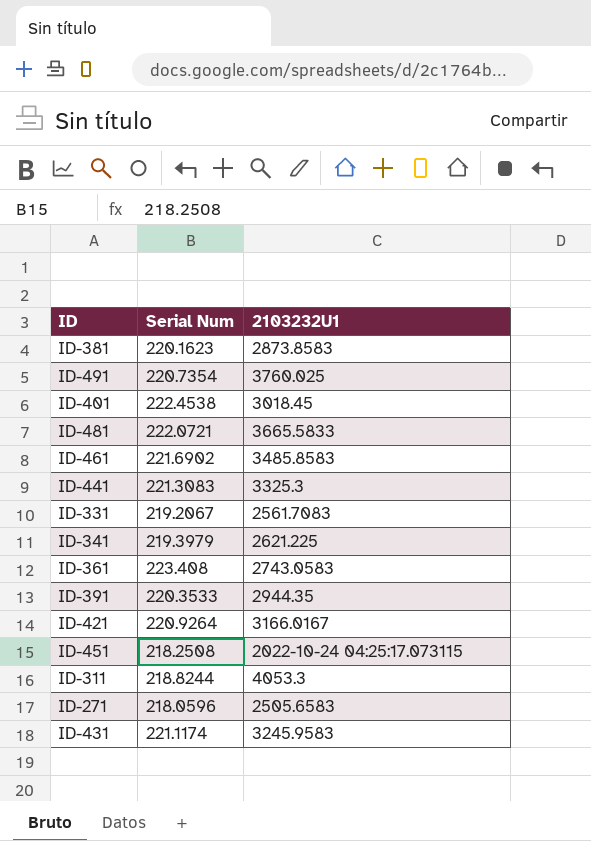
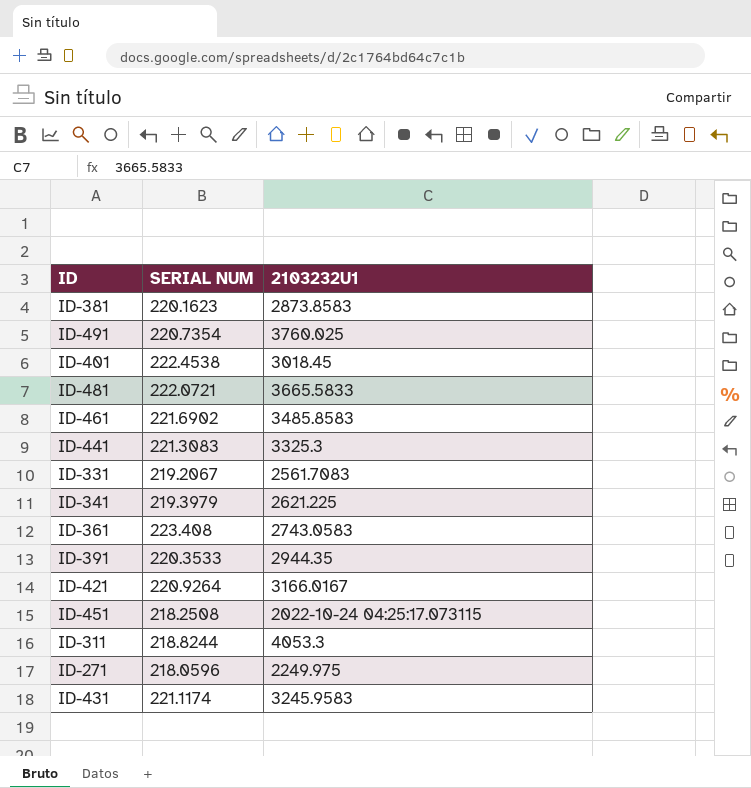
column name: Serial Num -> SERIAL NUM
ID-271 | 2103232U1: 2505.6583 -> 2249.975

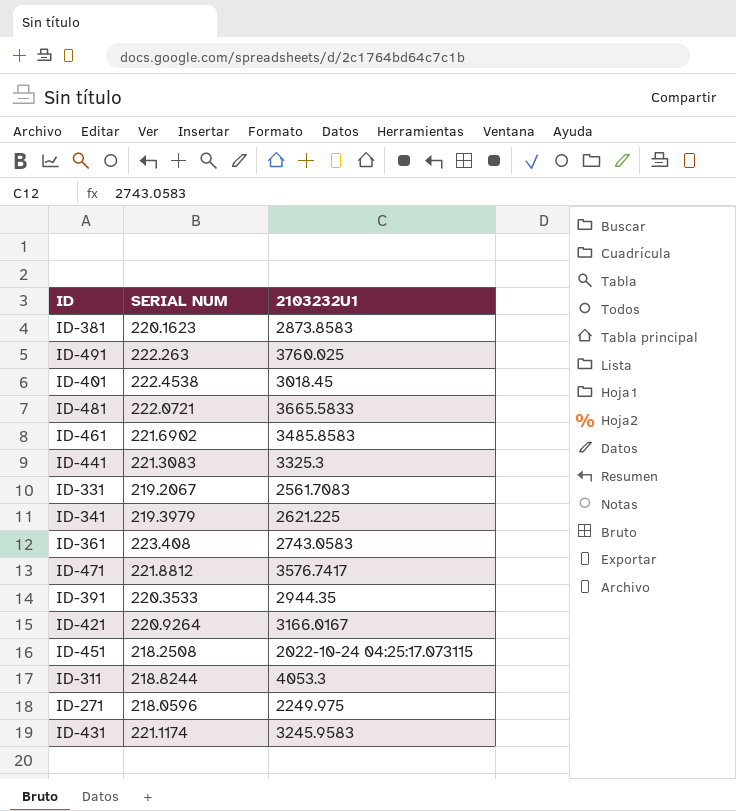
ID-491 | SERIAL NUM: 220.7354 -> 222.263
row ID-471: none -> 221.8812 | 3576.7417

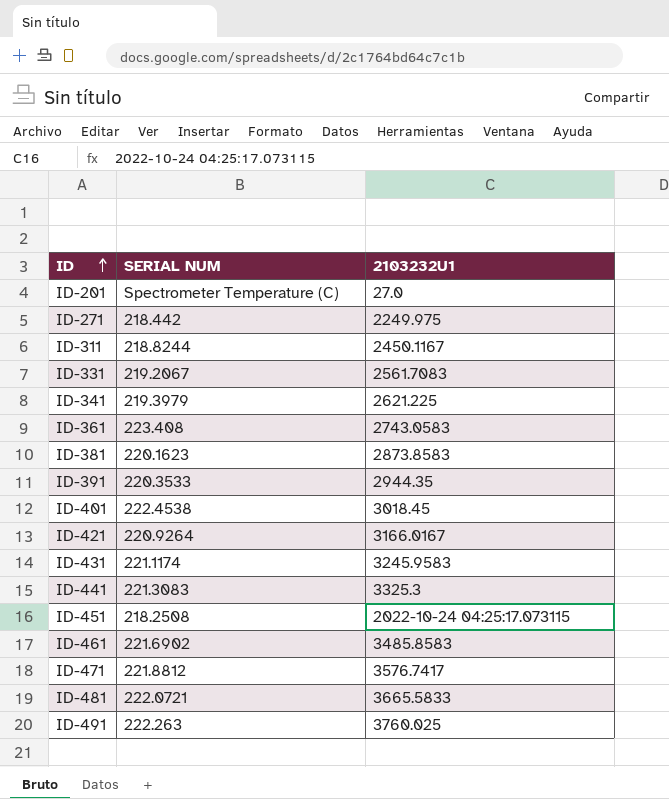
row order: none -> ID ascending
row ID-201: none -> Spectrometer Temperature (C) | 27.0
ID-271 | SERIAL NUM: 218.0596 -> 218.442
ID-311 | 2103232U1: 4053.3 -> 2450.1167

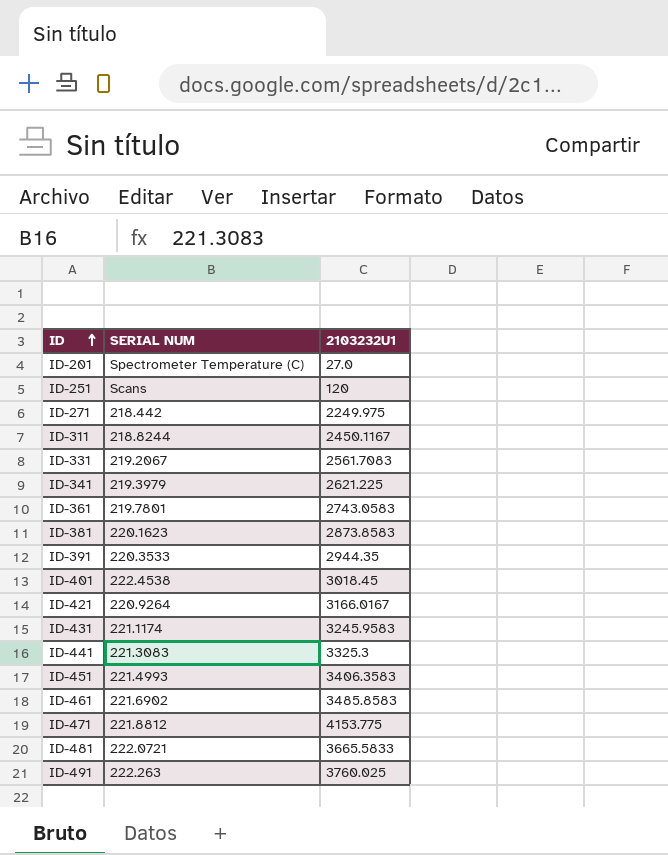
row ID-251: none -> Scans | 120
ID-361 | SERIAL NUM: 223.408 -> 219.7801
ID-451 | SERIAL NUM: 218.2508 -> 221.4993
ID-451 | 2103232U1: 2022-10-24 04:25:17.073115 -> 3406.3583
ID-471 | 2103232U1: 3576.7417 -> 4153.775

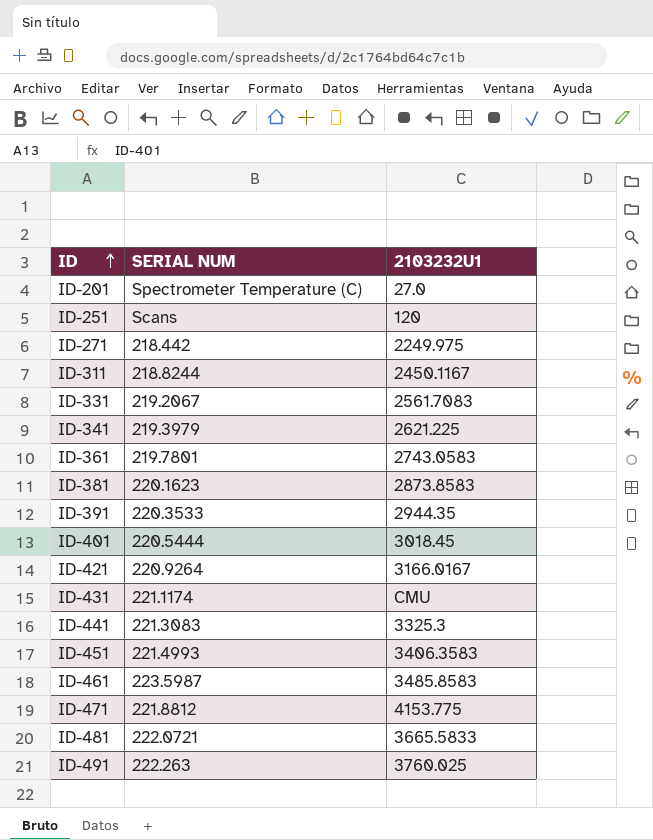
ID-401 | SERIAL NUM: 222.4538 -> 220.5444
ID-431 | 2103232U1: 3245.9583 -> CMU
ID-461 | SERIAL NUM: 221.6902 -> 223.5987

